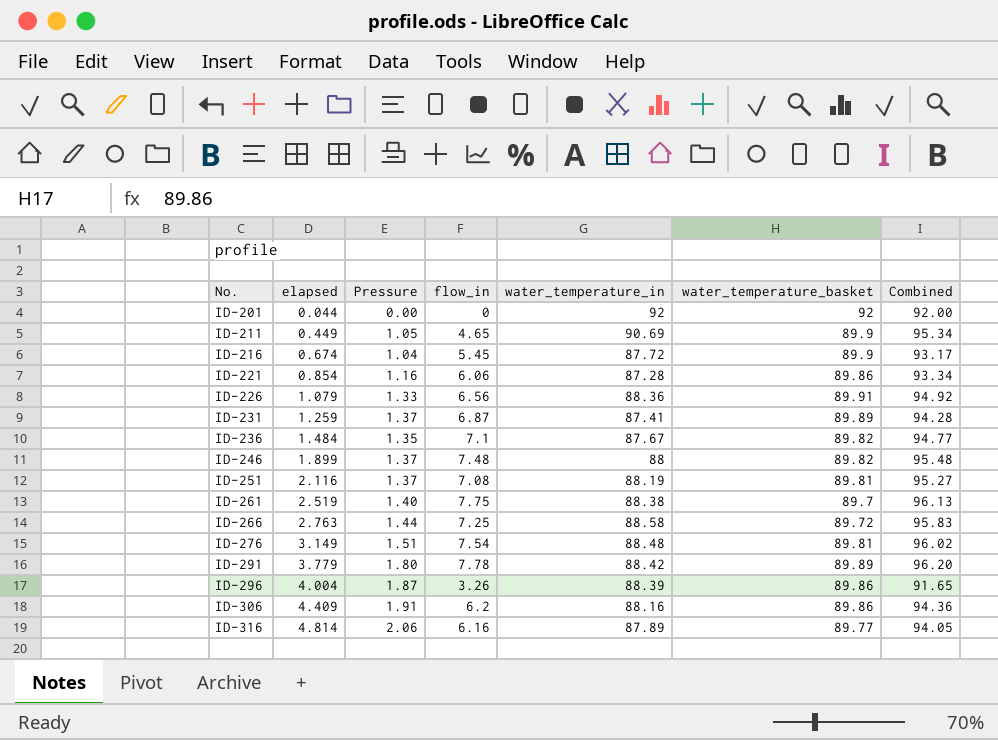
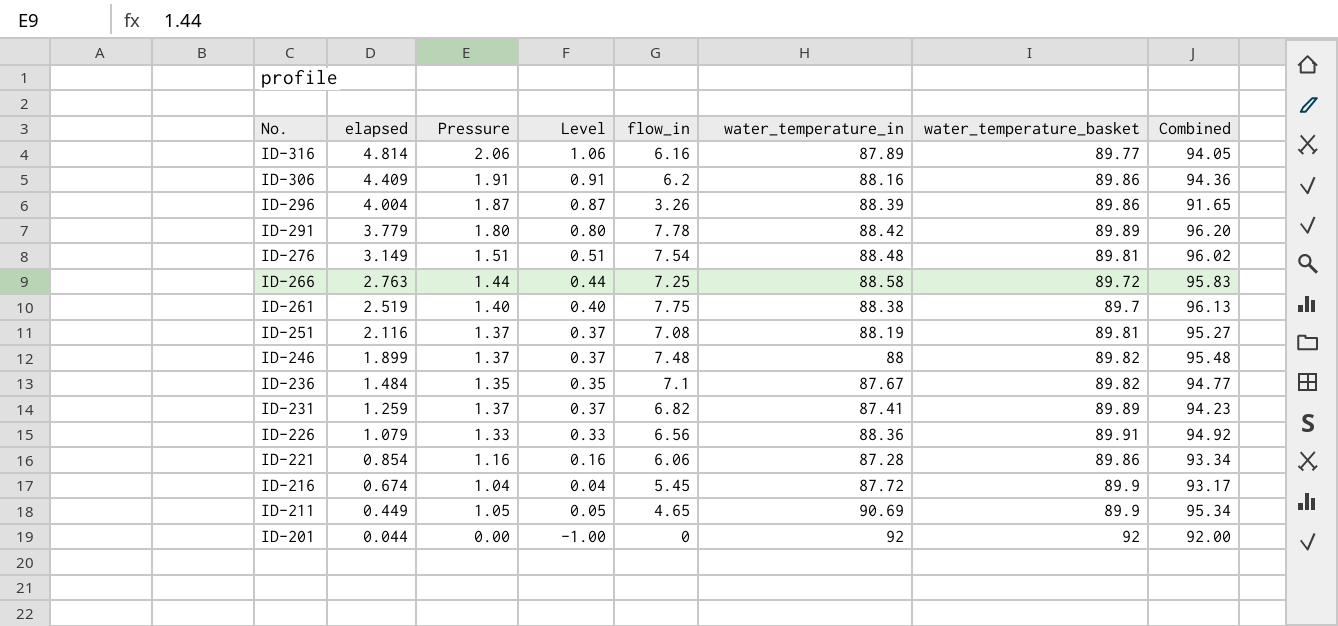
row order: No. ascending -> No. descending
column Level | formula: none -> [Pressure] - 1
ID-231 | flow_in: 6.87 -> 6.82
ID-231 | Combined: 94.28 -> 94.23

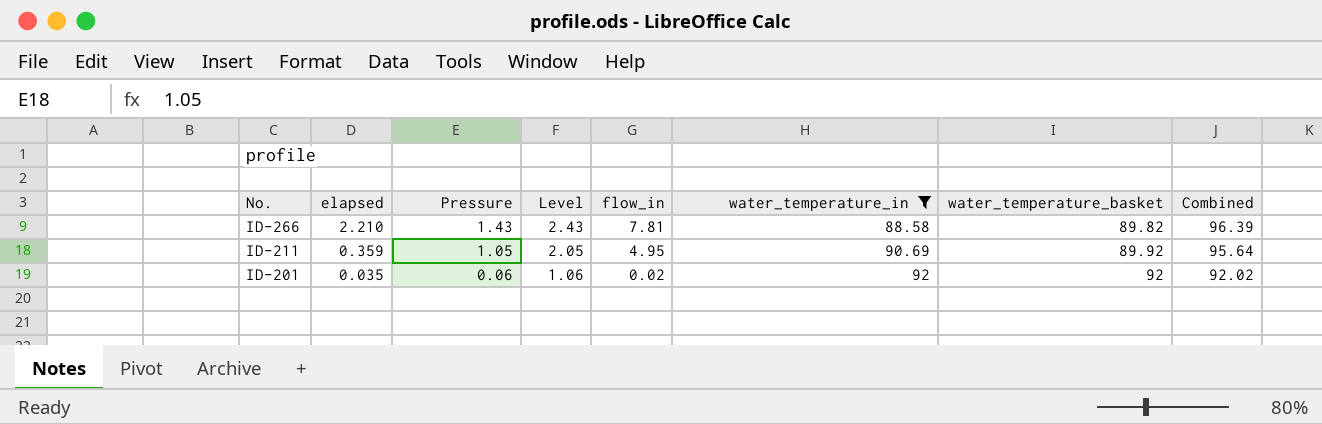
filter: none -> water_temperature_in >= 88.58
column Level | formula: [Pressure] - 1 -> [Pressure] + 1
ID-266 | elapsed: 2.763 -> 2.210
ID-266 | Pressure: 1.44 -> 1.43
ID-266 | flow_in: 7.25 -> 7.81
ID-266 | water_temperature_basket: 89.72 -> 89.82
ID-266 | Combined: 95.83 -> 96.39
ID-211 | elapsed: 0.449 -> 0.359
ID-211 | flow_in: 4.65 -> 4.95
ID-211 | water_temperature_basket: 89.9 -> 89.92
ID-211 | Combined: 95.34 -> 95.64
ID-201 | elapsed: 0.044 -> 0.035
ID-201 | Pressure: 0.00 -> 0.06
ID-201 | flow_in: 0 -> 0.02
ID-201 | Combined: 92.00 -> 92.02

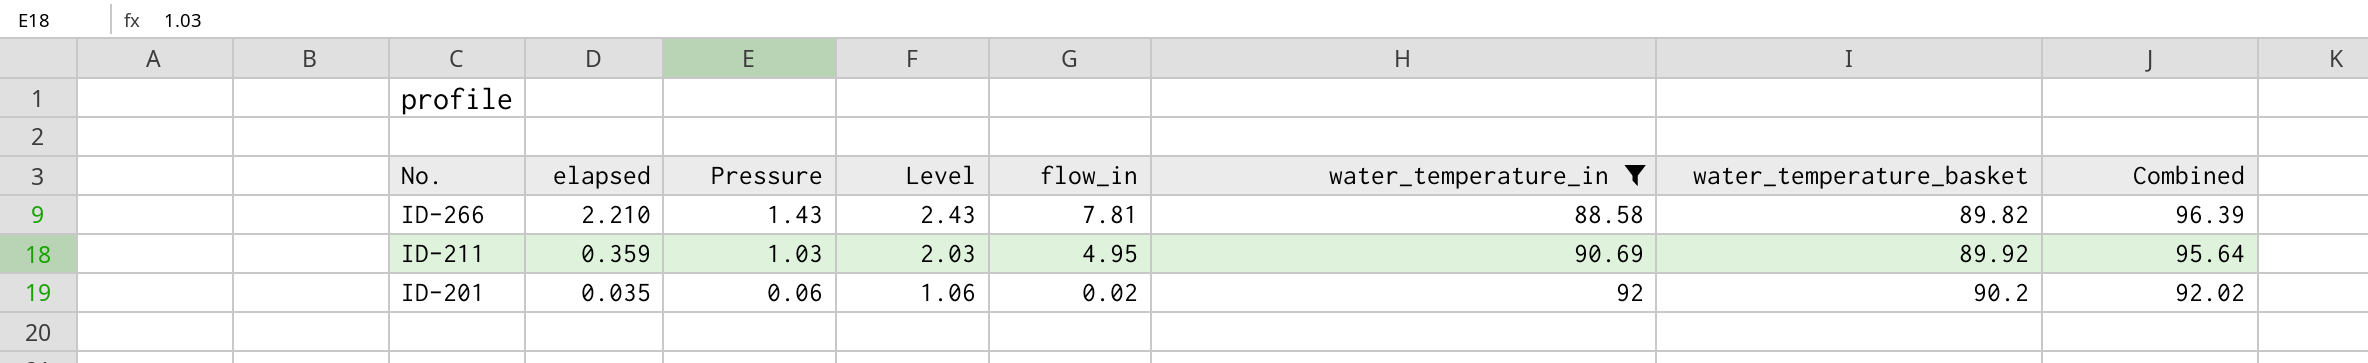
ID-211 | Pressure: 1.05 -> 1.03
ID-211 | Level: 2.05 -> 2.03
ID-201 | water_temperature_basket: 92 -> 90.2

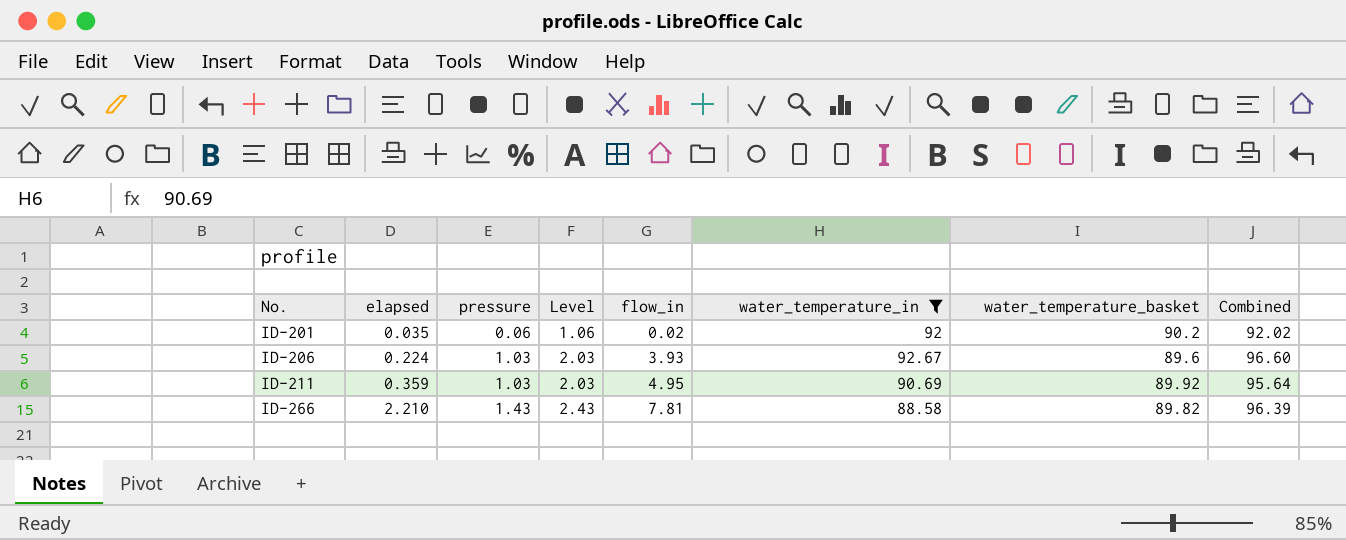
row order: No. descending -> No. ascending
column name: Pressure -> pressure
row ID-206: none -> 0.224 | 1.03 | 2.03 | 3.93 | 92.67 | 89.6 | 96.60

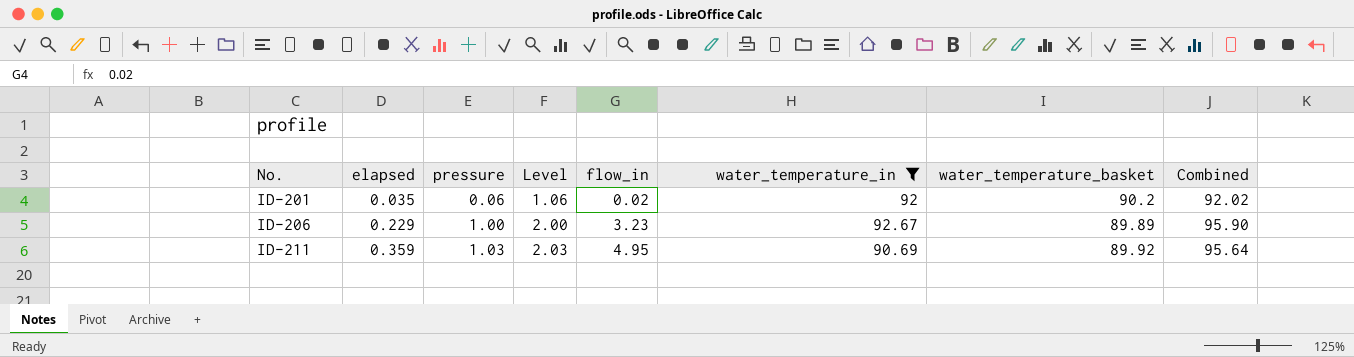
row ID-266: 2.210 | 1.43 | 2.43 | 7.81 | 88.58 | 89.82 | 96.39 -> none
ID-206 | elapsed: 0.224 -> 0.229
ID-206 | pressure: 1.03 -> 1.00
ID-206 | Level: 2.03 -> 2.00
ID-206 | flow_in: 3.93 -> 3.23
ID-206 | water_temperature_basket: 89.6 -> 89.89
ID-206 | Combined: 96.60 -> 95.90

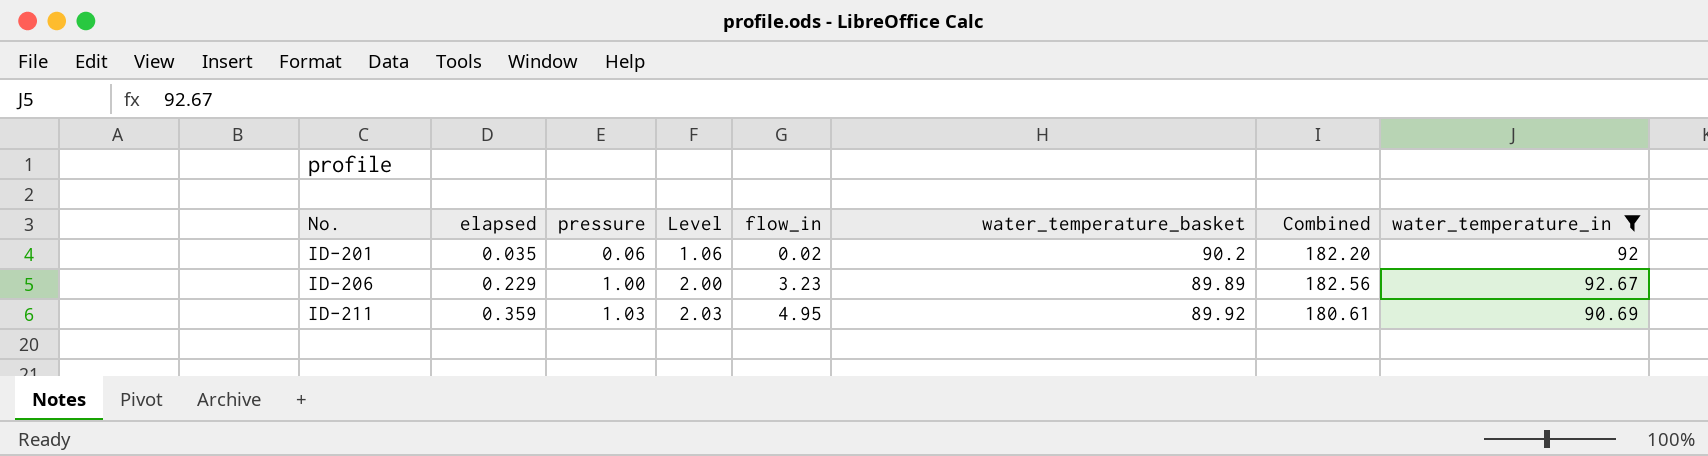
column Combined | formula: [flow_in] + [water_temperature_in] -> [water_temperature_basket] + [water_temperature_in]
column water_temperature_in | position: 6 -> 8

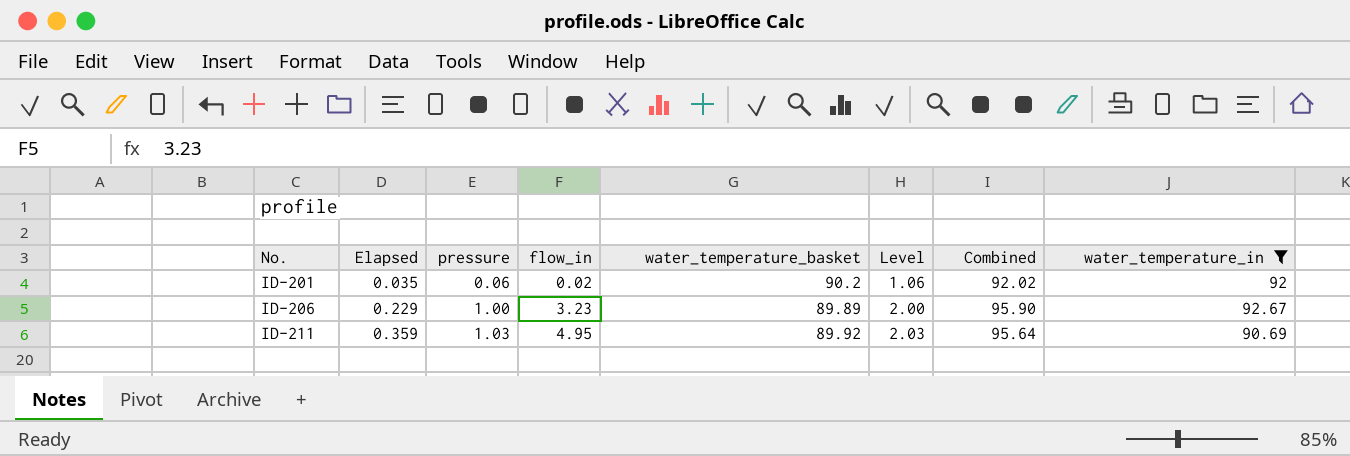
column name: elapsed -> Elapsed
column Level | position: 4 -> 6
column Combined | formula: [water_temperature_basket] + [water_temperature_in] -> [flow_in] + [water_temperature_in]

